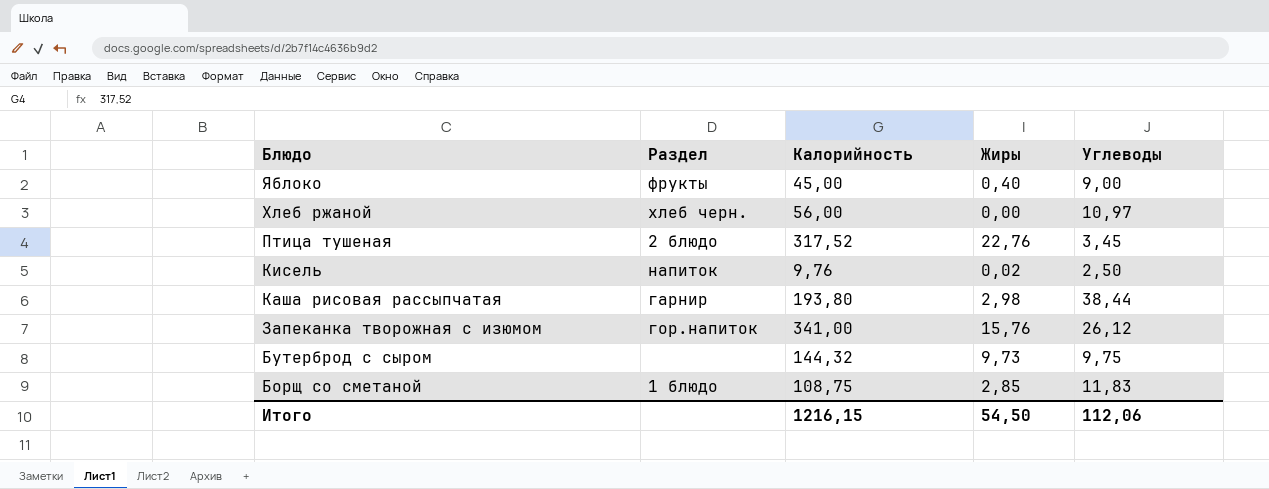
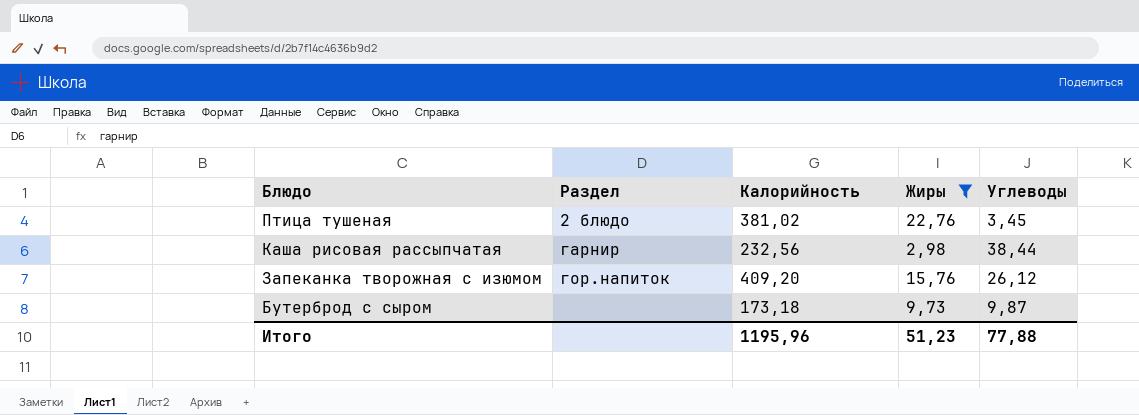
filter: none -> Жиры >= 2,98
Птица тушеная | Калорийность: 317,52 -> 381,02
Каша рисовая рассыпчатая | Калорийность: 193,80 -> 232,56
Запеканка творожная с изюмом | Калорийность: 341,00 -> 409,20
Бутерброд с сыром | Калорийность: 144,32 -> 173,18
Бутерброд с сыром | Углеводы: 9,75 -> 9,87
Итого | Калорийность: 1216,15 -> 1195,96
Итого | Жиры: 54,50 -> 51,23
Итого | Углеводы: 112,06 -> 77,88

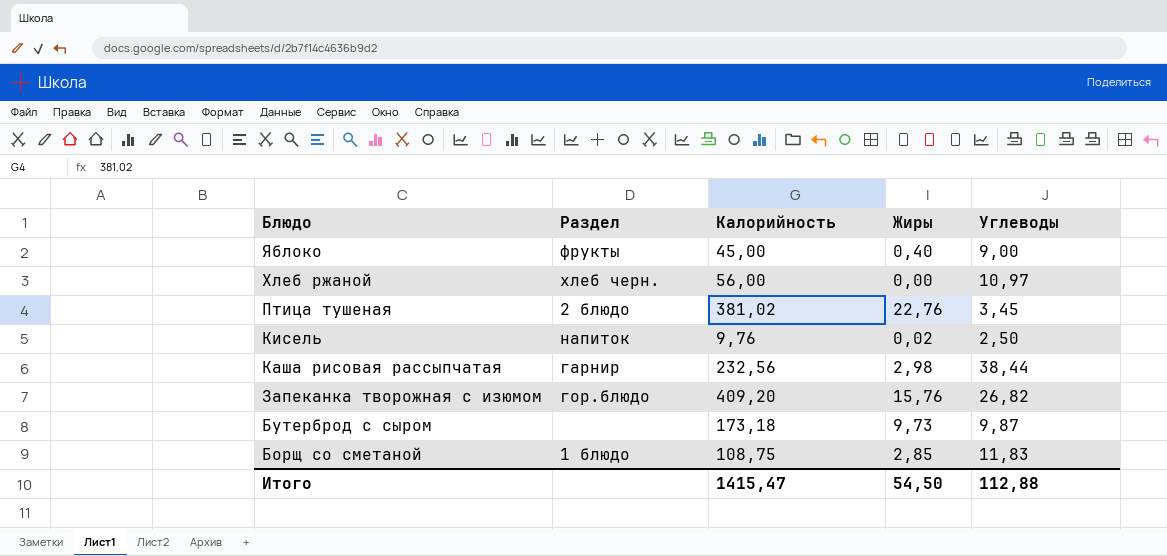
filter: Жиры >= 2,98 -> none
Запеканка творожная с изюмом | Раздел: гор.напиток -> гор.блюдо
Запеканка творожная с изюмом | Углеводы: 26,12 -> 26,82
Итого | Калорийность: 1195,96 -> 1415,47
Итого | Жиры: 51,23 -> 54,50
Итого | Углеводы: 77,88 -> 112,88

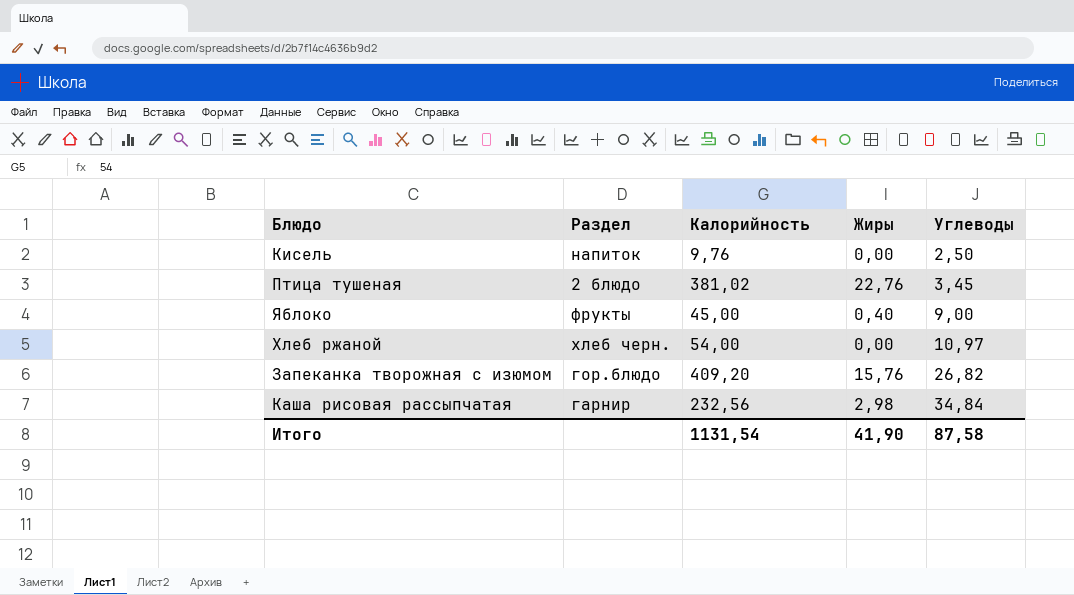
row order: Блюдо descending -> Углеводы ascending
row Бутерброд с сыром: none | 173,18 | 9,73 | 9,87 -> none
row Борщ со сметаной: 1 блюдо | 108,75 | 2,85 | 11,83 -> none
Кисель | Жиры: 0,02 -> 0,00
Хлеб ржаной | Калорийность: 56,00 -> 54,00
Каша рисовая рассыпчатая | Углеводы: 38,44 -> 34,84
Итого | Калорийность: 1415,47 -> 1131,54
Итого | Жиры: 54,50 -> 41,90
Итого | Углеводы: 112,88 -> 87,58

